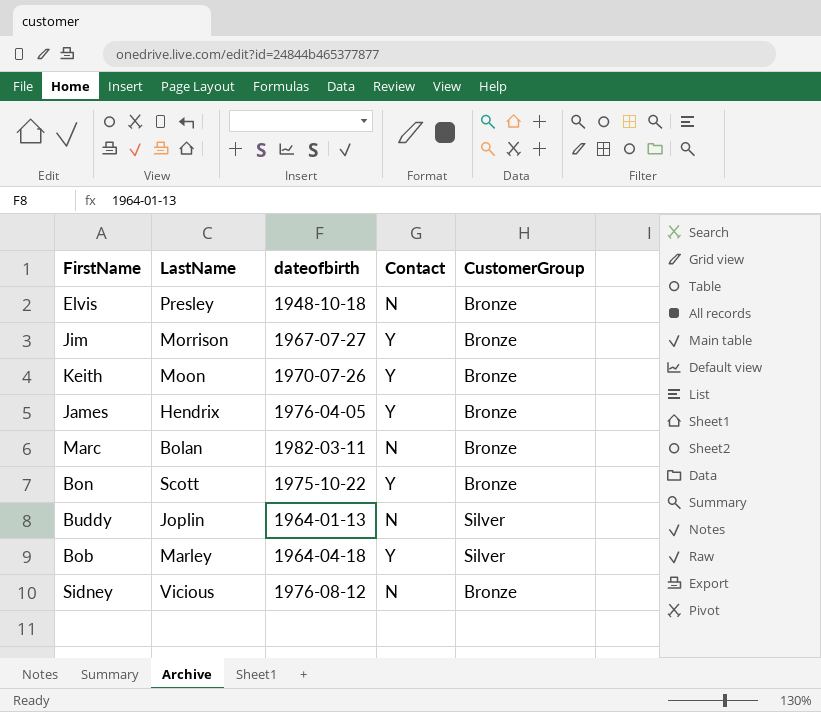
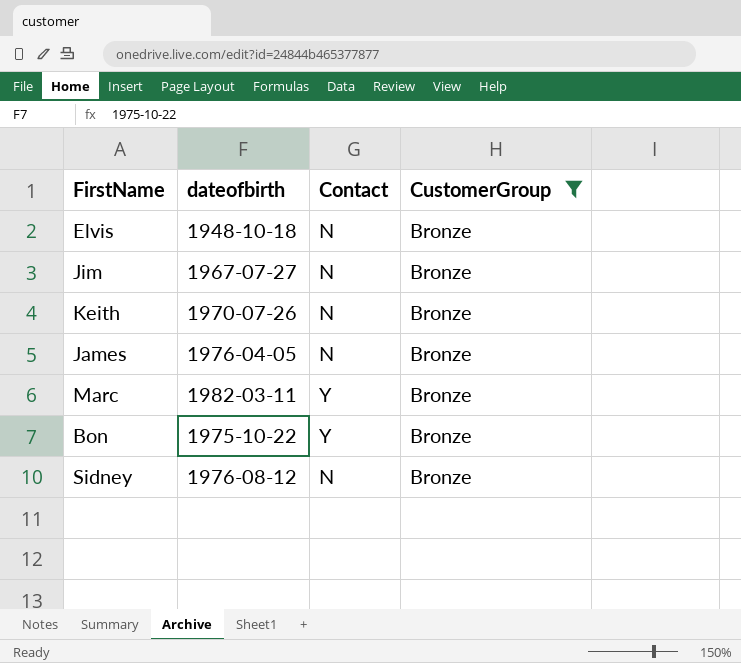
filter: none -> CustomerGroup = Bronze
column LastName | position: 2 -> none
Jim | Contact: Y -> N
Keith | Contact: Y -> N
James | Contact: Y -> N
Marc | Contact: N -> Y

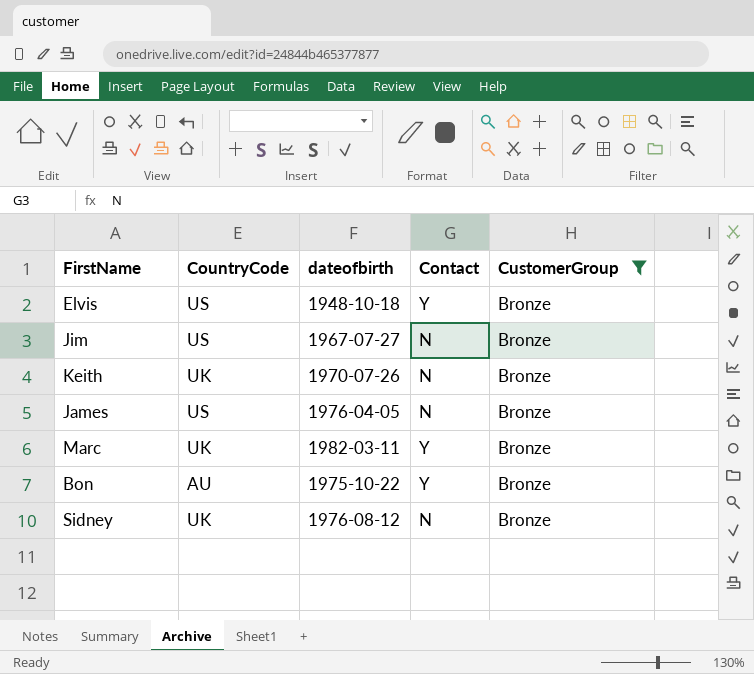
column CountryCode | position: none -> 2
Elvis | Contact: N -> Y

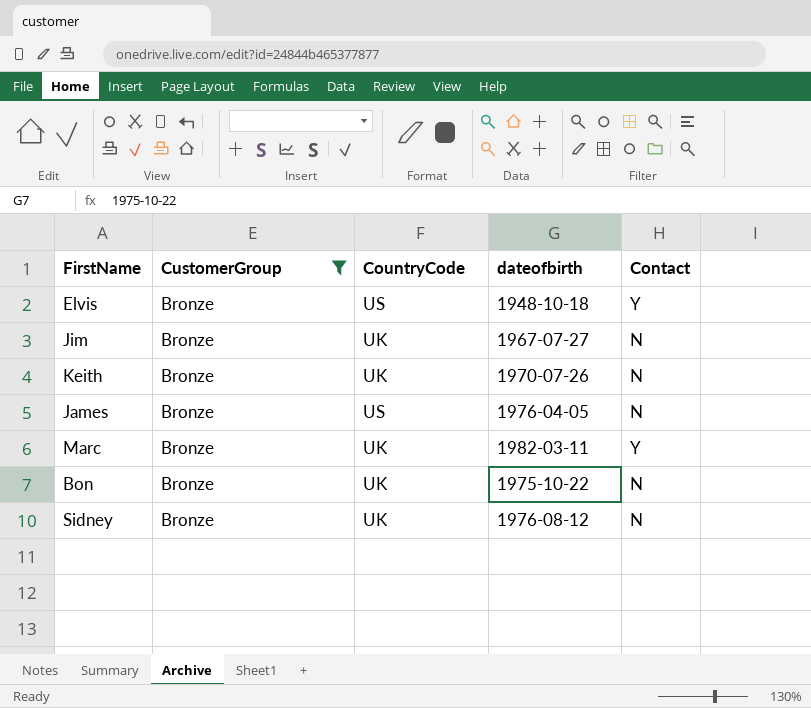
column CustomerGroup | position: 5 -> 2
Jim | CountryCode: US -> UK
Bon | CountryCode: AU -> UK
Bon | Contact: Y -> N

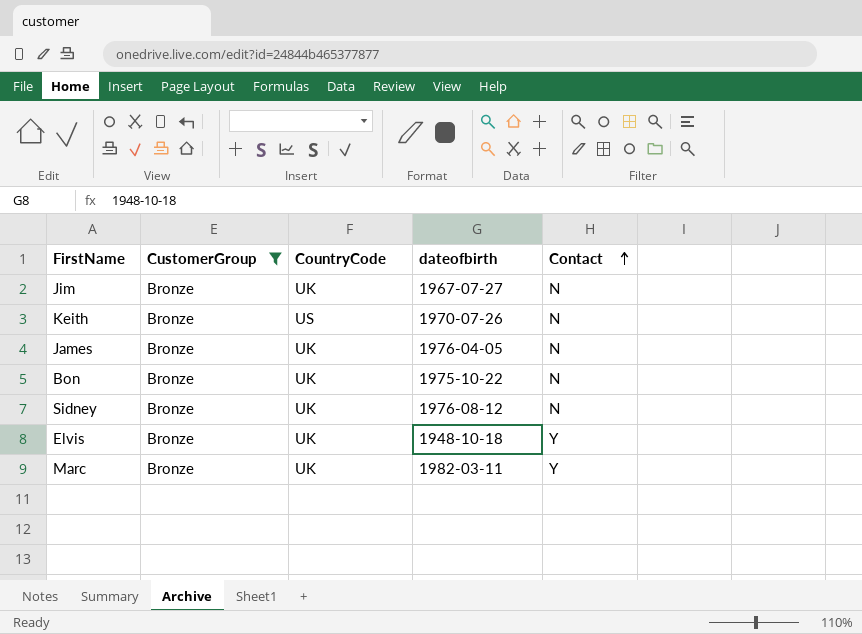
row order: none -> Contact ascending
Keith | CountryCode: UK -> US
James | CountryCode: US -> UK
Elvis | CountryCode: US -> UK

